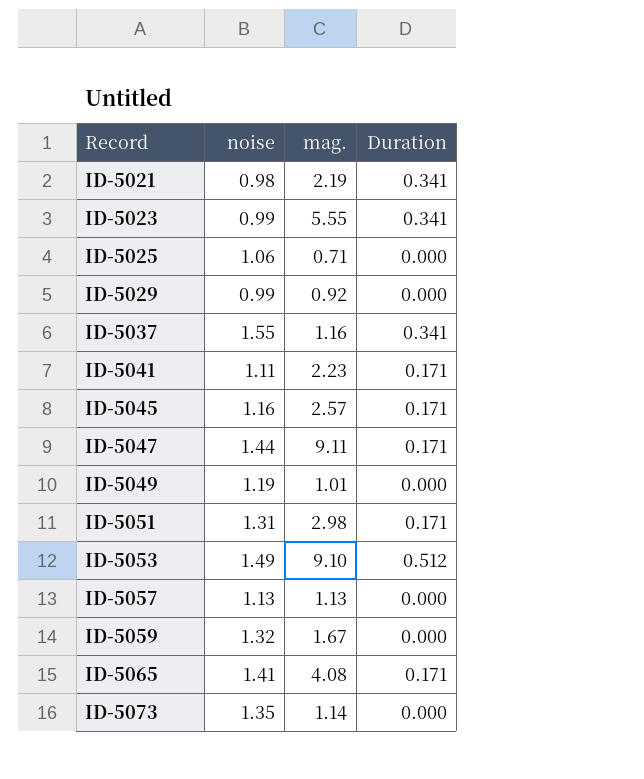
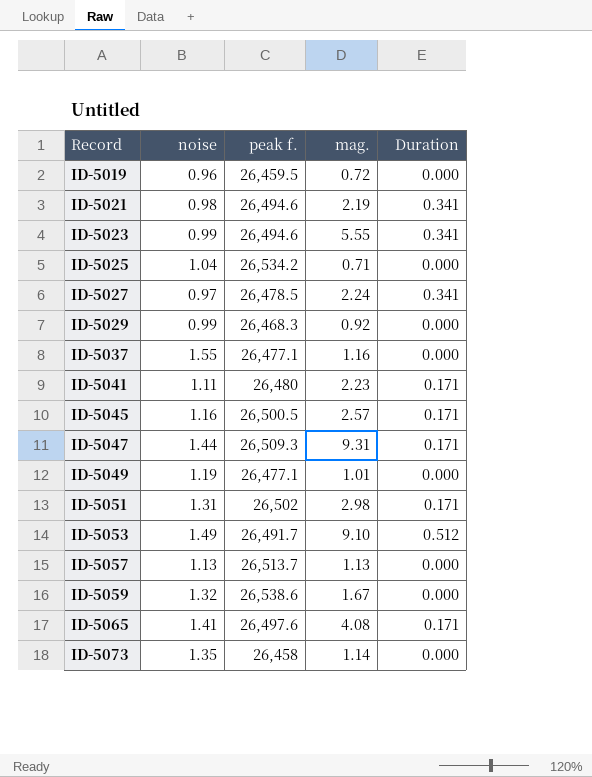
column peak f. | position: none -> 3
row ID-5019: none -> 0.96 | 26,459.5 | 0.72 | 0.000
ID-5025 | noise: 1.06 -> 1.04
row ID-5027: none -> 0.97 | 26,478.5 | 2.24 | 0.341
ID-5037 | Duration: 0.341 -> 0.000
ID-5047 | mag.: 9.11 -> 9.31

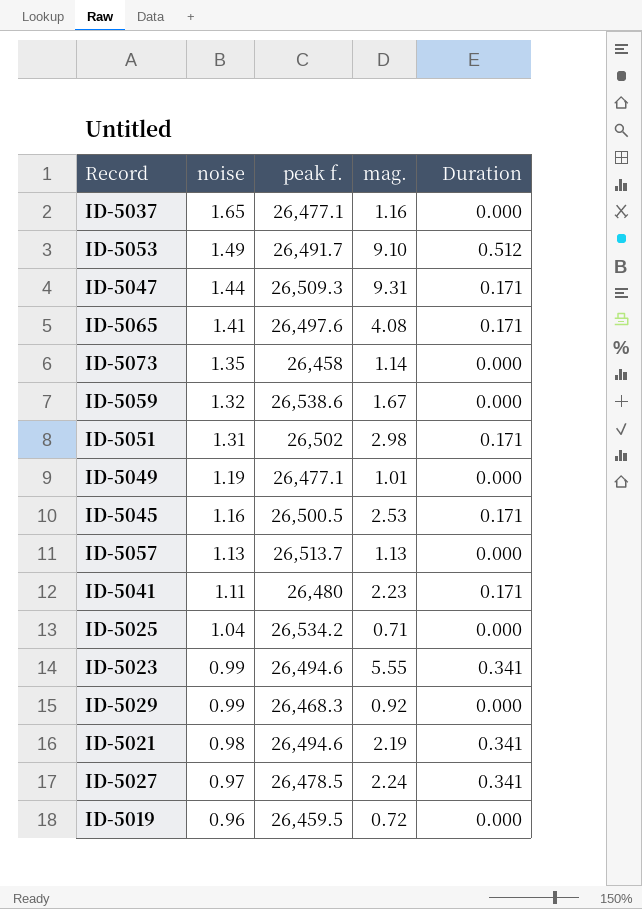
row order: Record ascending -> noise descending
ID-5037 | noise: 1.55 -> 1.65
ID-5045 | mag.: 2.57 -> 2.53

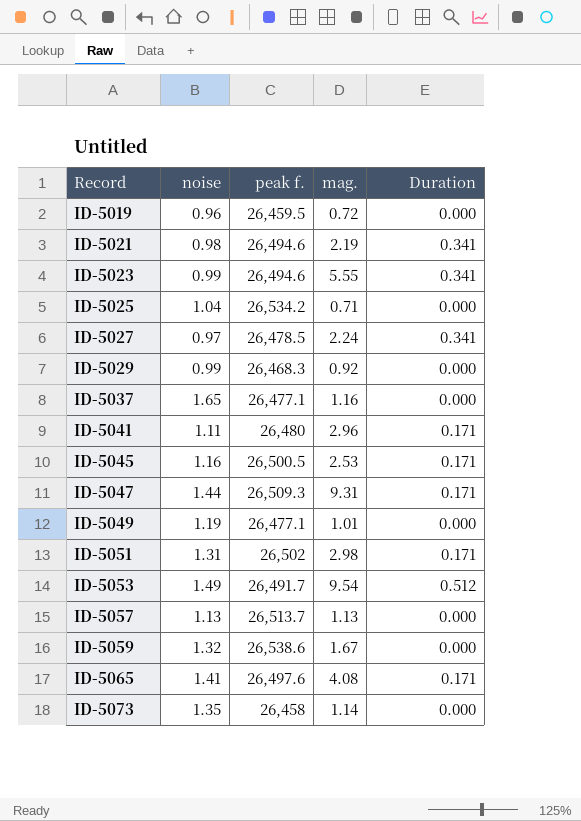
row order: noise descending -> Record ascending
ID-5041 | mag.: 2.23 -> 2.96
ID-5053 | mag.: 9.10 -> 9.54

